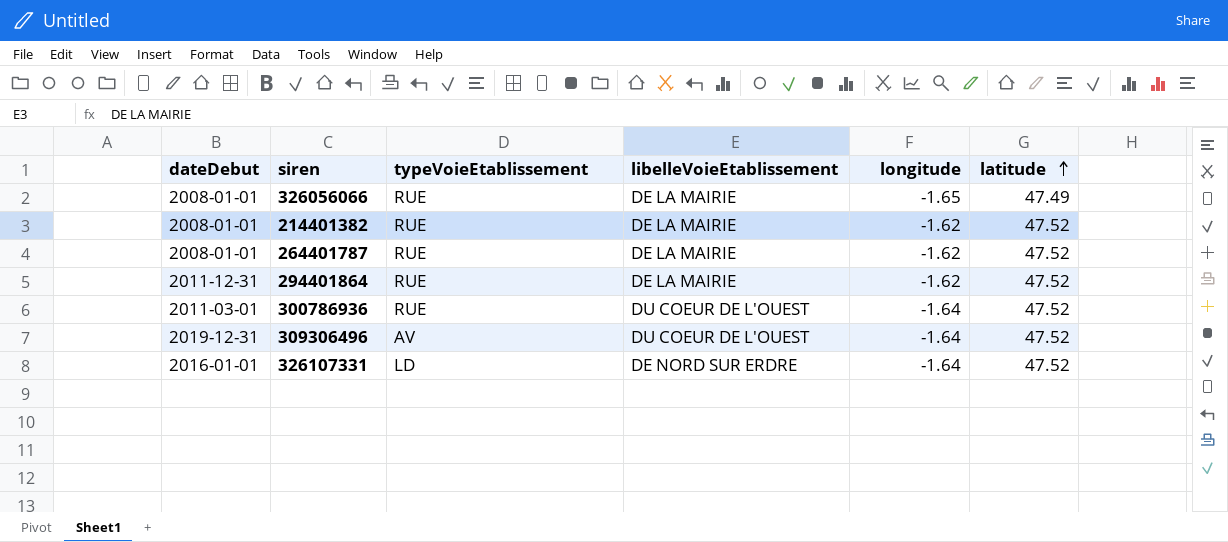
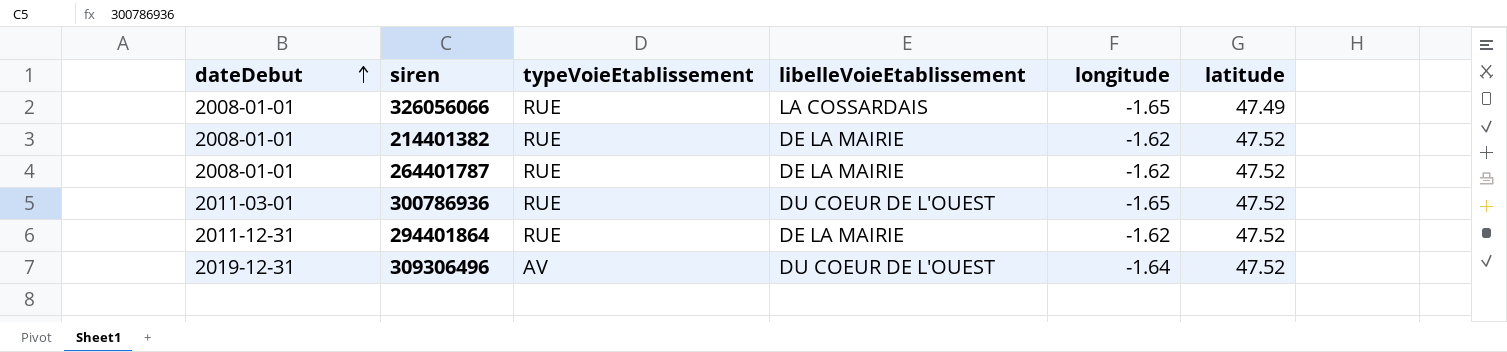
row order: latitude ascending -> dateDebut ascending
row 326107331: 2016-01-01 | LD | DE NORD SUR ERDRE | -1.64 | 47.52 -> none
326056066 | libelleVoieEtablissement: DE LA MAIRIE -> LA COSSARDAIS
300786936 | longitude: -1.64 -> -1.65

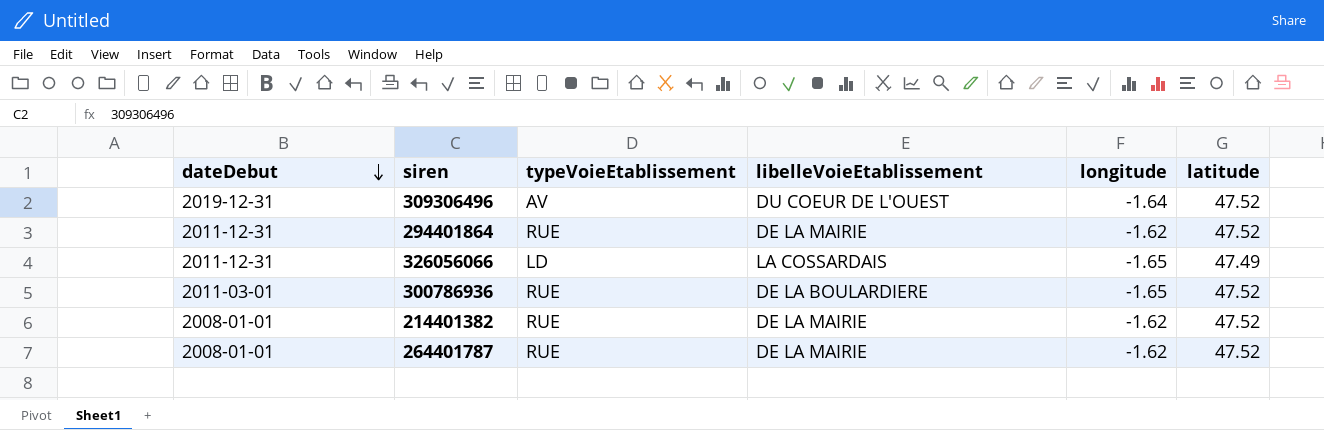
row order: dateDebut ascending -> dateDebut descending
326056066 | dateDebut: 2008-01-01 -> 2011-12-31
326056066 | typeVoieEtablissement: RUE -> LD
300786936 | libelleVoieEtablissement: DU COEUR DE L'OUEST -> DE LA BOULARDIERE

